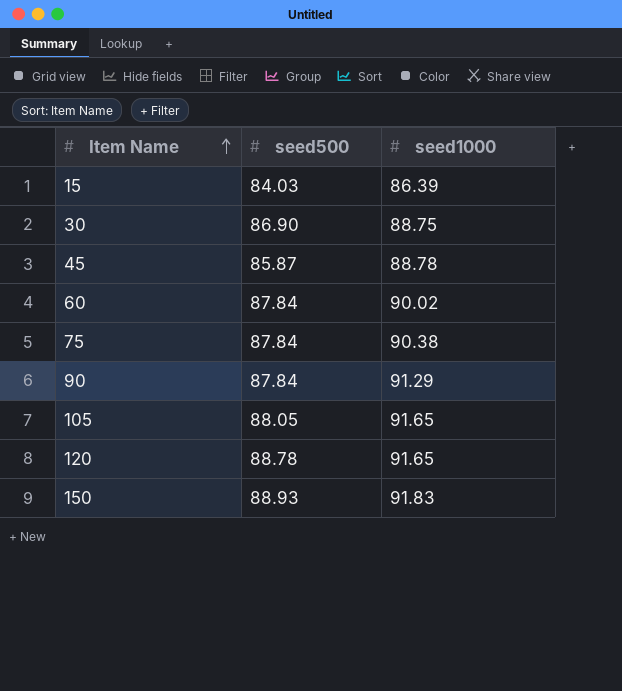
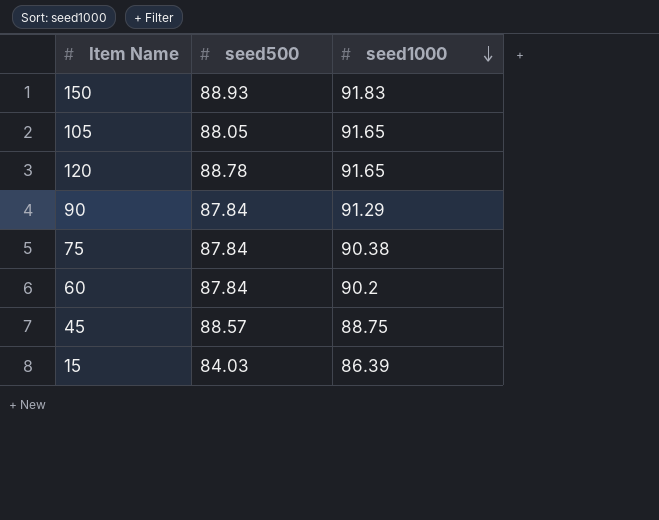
row order: Item Name ascending -> seed1000 descending
row 30: 86.90 | 88.75 -> none
60 | seed1000: 90.02 -> 90.2
45 | seed500: 85.87 -> 88.57
45 | seed1000: 88.78 -> 88.75

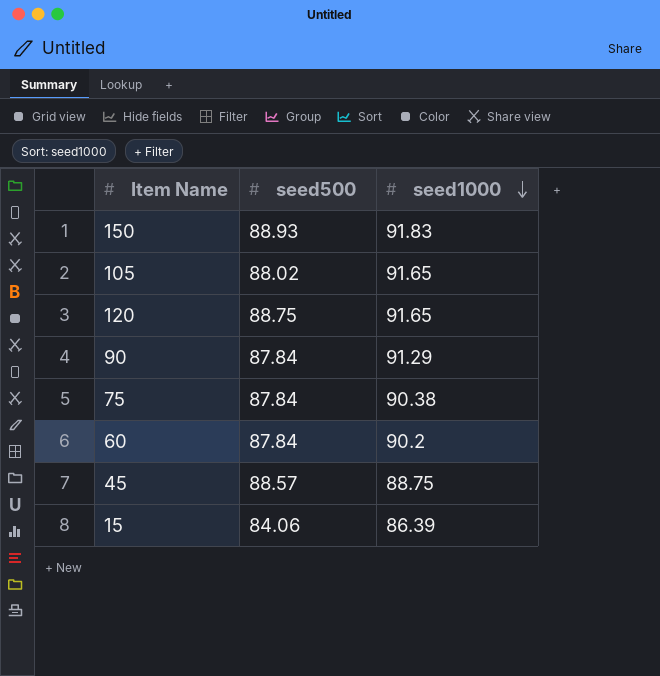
105 | seed500: 88.05 -> 88.02
120 | seed500: 88.78 -> 88.75
15 | seed500: 84.03 -> 84.06

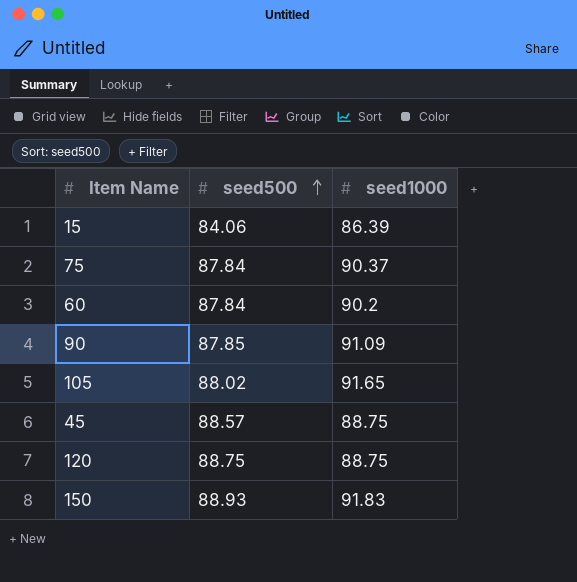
row order: seed1000 descending -> seed500 ascending
75 | seed1000: 90.38 -> 90.37
90 | seed500: 87.84 -> 87.85
90 | seed1000: 91.29 -> 91.09
120 | seed1000: 91.65 -> 88.75

